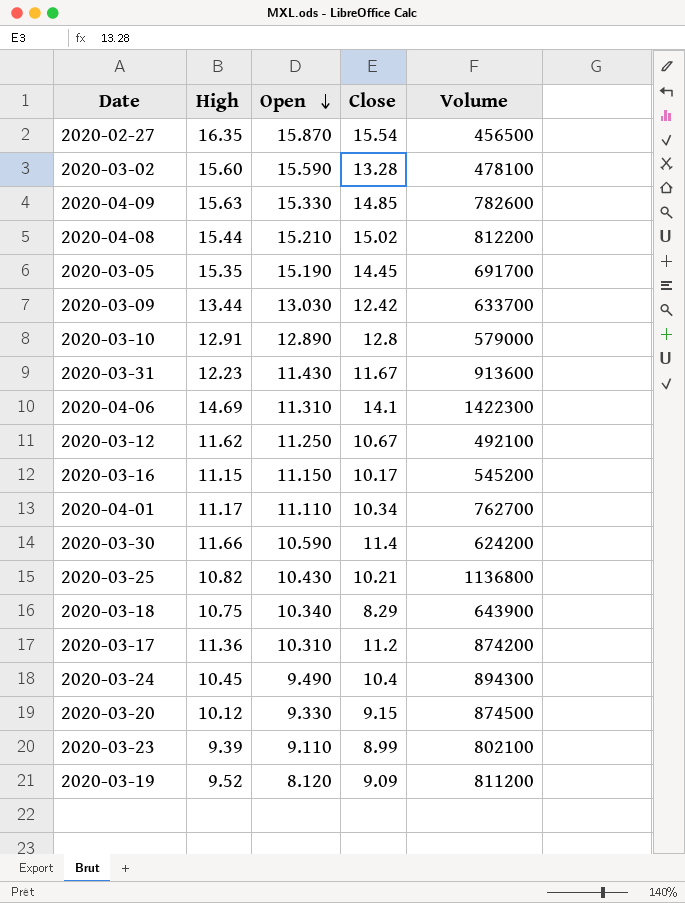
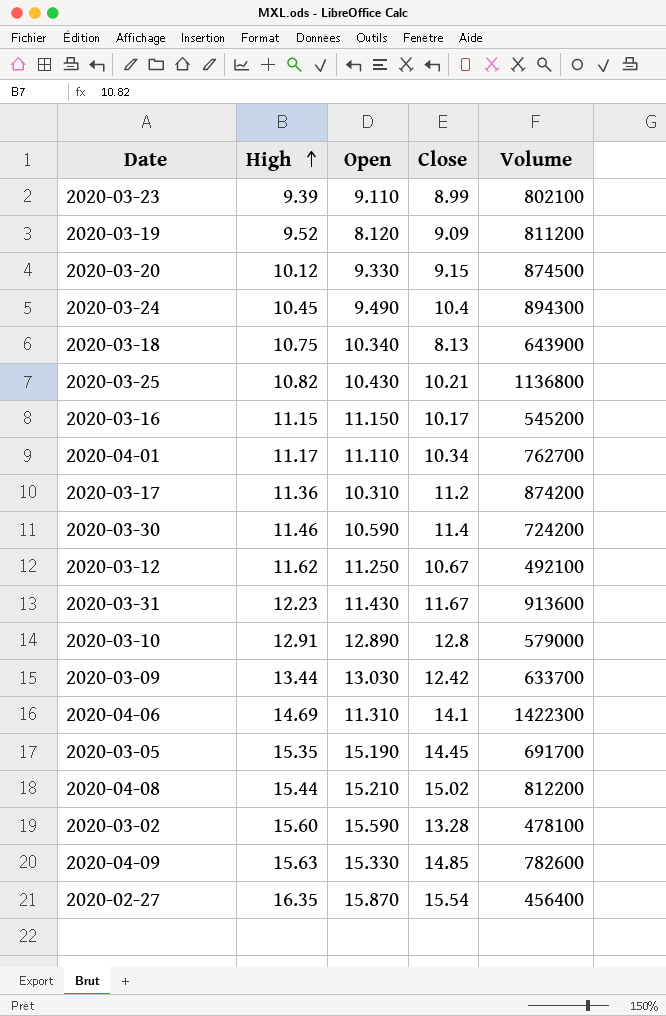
row order: Open descending -> High ascending
2020-03-18 | Close: 8.29 -> 8.13
2020-03-30 | High: 11.66 -> 11.46
2020-03-30 | Volume: 624200 -> 724200
2020-02-27 | Volume: 456500 -> 456400

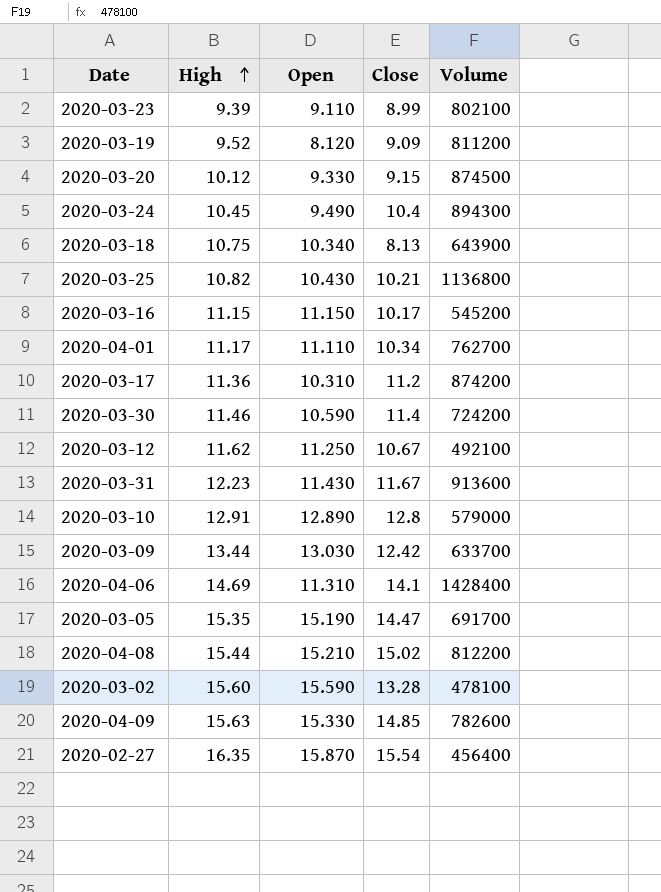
2020-04-06 | Volume: 1422300 -> 1428400
2020-03-05 | Close: 14.45 -> 14.47

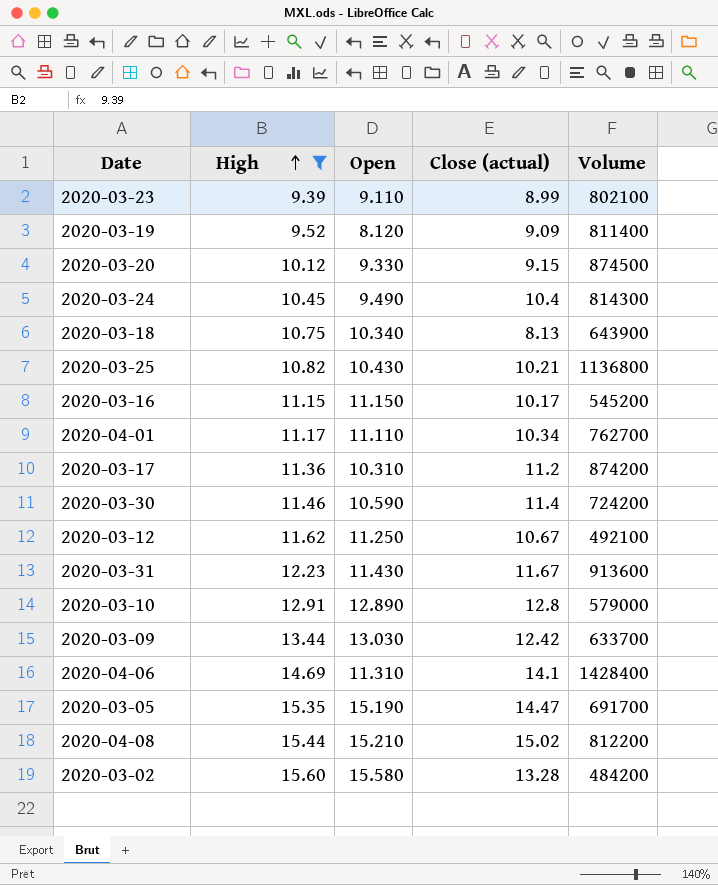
filter: none -> High <= 15.60
column name: Close -> Close (actual)
2020-03-19 | Volume: 811200 -> 811400
2020-03-24 | Volume: 894300 -> 814300
2020-03-02 | Open: 15.590 -> 15.580
2020-03-02 | Volume: 478100 -> 484200

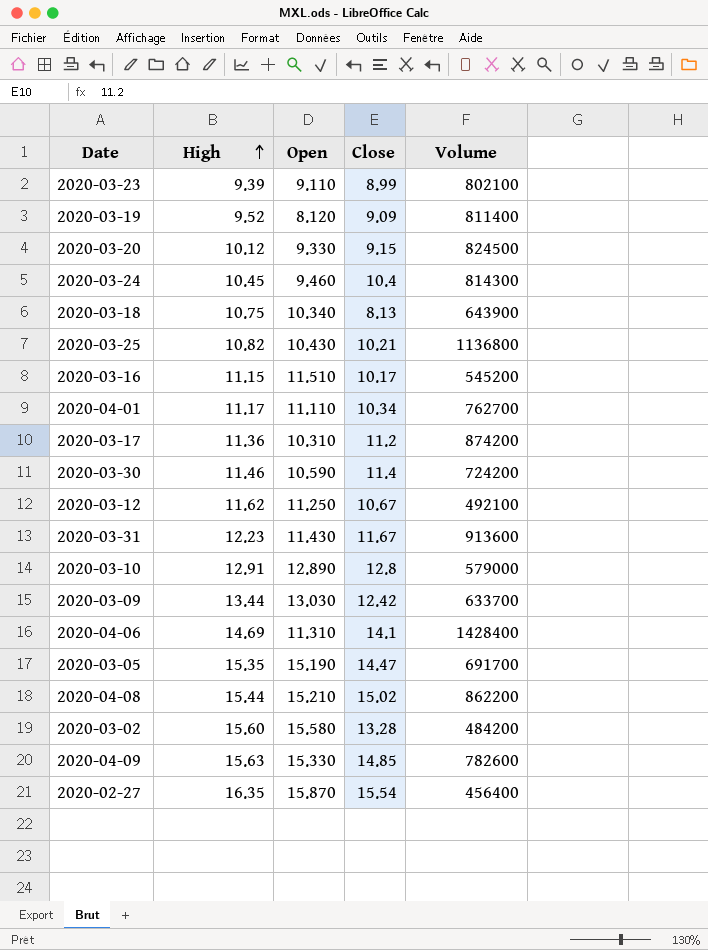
filter: High <= 15.60 -> none
column name: Close (actual) -> Close
2020-03-20 | Volume: 874500 -> 824500
2020-03-24 | Open: 9.490 -> 9.460
2020-03-16 | Open: 11.150 -> 11.510
2020-04-08 | Volume: 812200 -> 862200

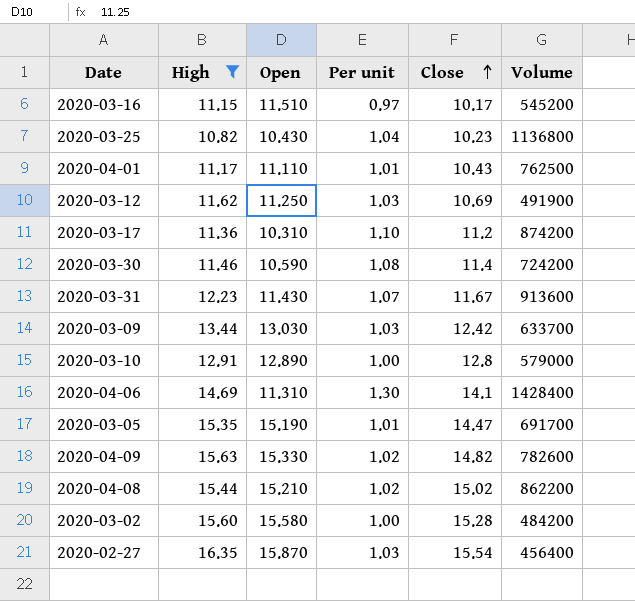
filter: none -> High >= 10.82
row order: High ascending -> Close ascending
column Per unit | formula: none -> [High] / [Open]
2020-03-25 | Close: 10.21 -> 10.23
2020-04-01 | Close: 10.34 -> 10.43
2020-04-01 | Volume: 762700 -> 762500
2020-03-12 | Close: 10.67 -> 10.69
2020-03-12 | Volume: 492100 -> 491900
2020-04-09 | Close: 14.85 -> 14.82
2020-03-02 | Close: 13.28 -> 15.28

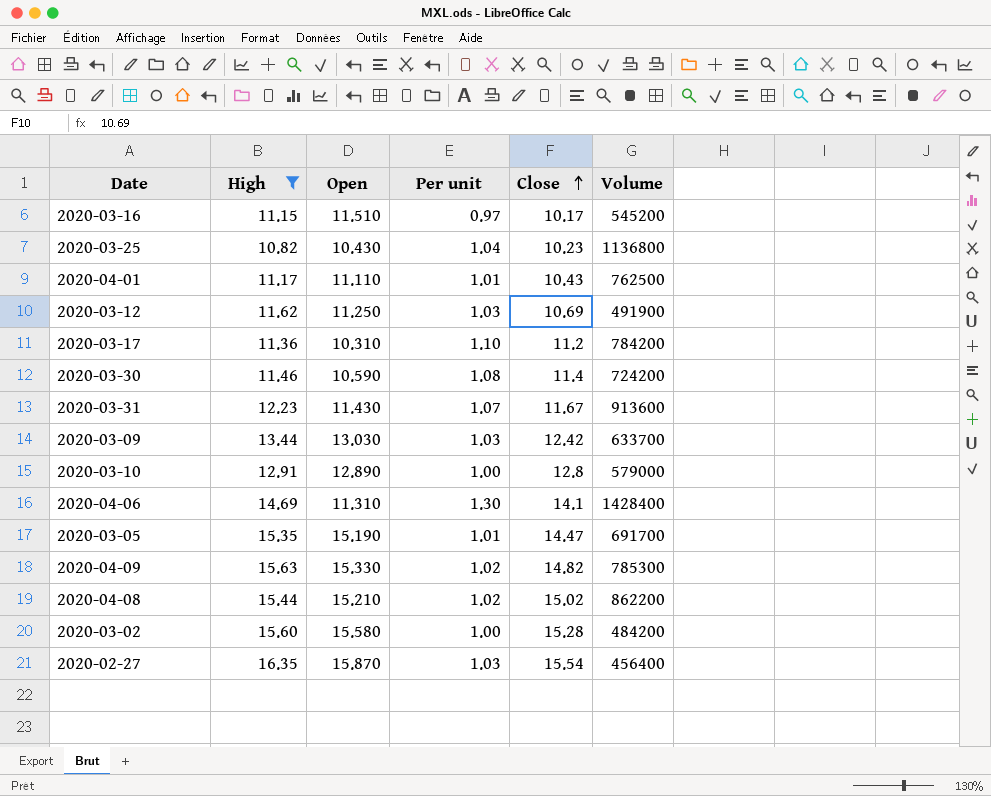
2020-03-17 | Volume: 874200 -> 784200
2020-04-09 | Volume: 782600 -> 785300

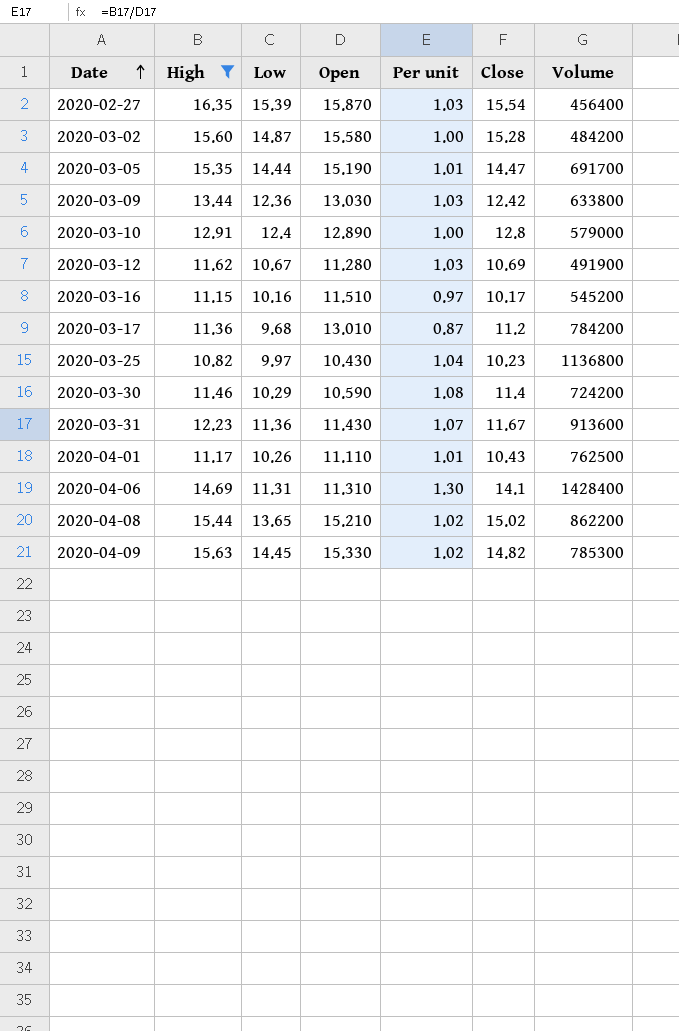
row order: Close ascending -> Date ascending
column Low | position: none -> 3
2020-03-09 | Volume: 633700 -> 633800
2020-03-12 | Open: 11.250 -> 11.280
2020-03-17 | Open: 10.310 -> 13.010
2020-03-17 | Per unit: 1.10 -> 0.87

